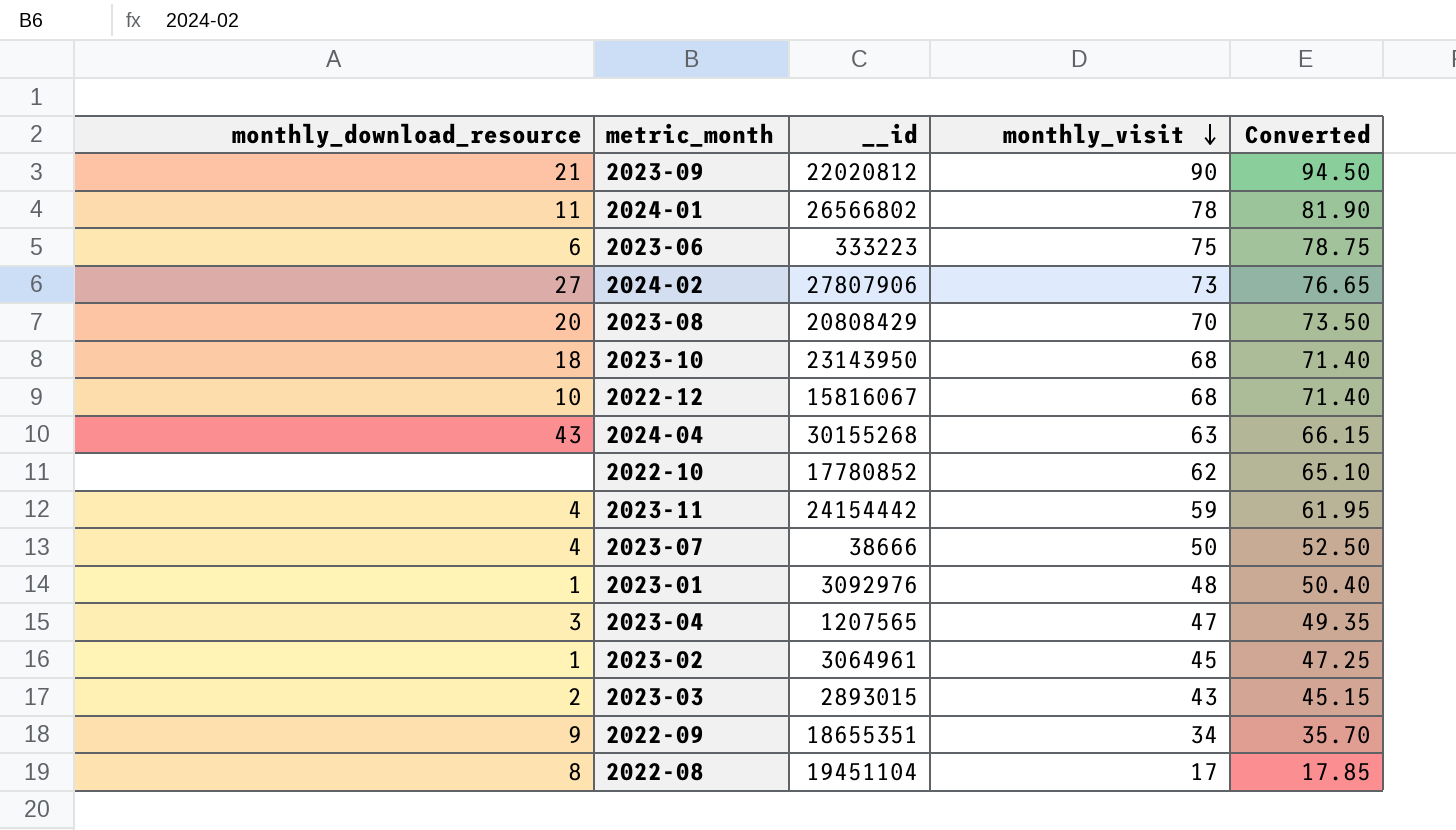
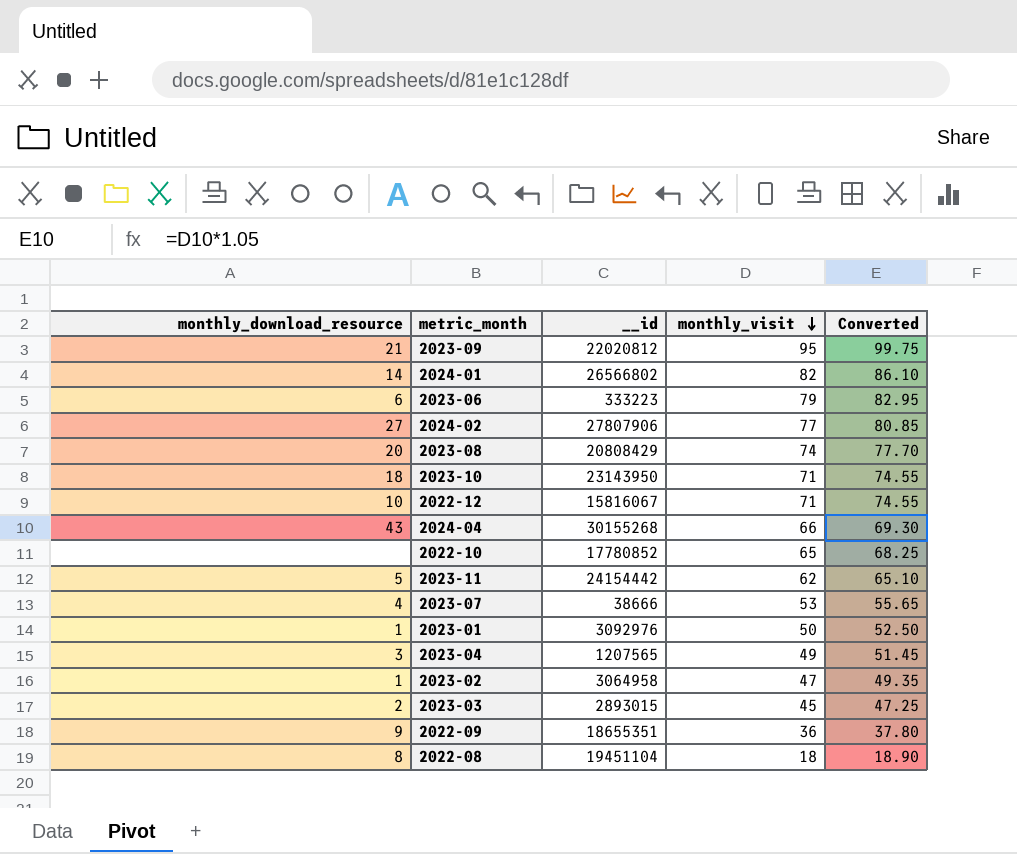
2023-09 | monthly_visit: 90 -> 95
2023-09 | Converted: 94.50 -> 99.75
2024-01 | monthly_download_resource: 11 -> 14
2024-01 | monthly_visit: 78 -> 82
2024-01 | Converted: 81.90 -> 86.10
2023-06 | monthly_visit: 75 -> 79
2023-06 | Converted: 78.75 -> 82.95
2024-02 | monthly_visit: 73 -> 77
2024-02 | Converted: 76.65 -> 80.85
2023-08 | monthly_visit: 70 -> 74
2023-08 | Converted: 73.50 -> 77.70
2023-10 | monthly_visit: 68 -> 71
2023-10 | Converted: 71.40 -> 74.55
2022-12 | monthly_visit: 68 -> 71
2022-12 | Converted: 71.40 -> 74.55
2024-04 | monthly_visit: 63 -> 66
2024-04 | Converted: 66.15 -> 69.30
2022-10 | monthly_visit: 62 -> 65
2022-10 | Converted: 65.10 -> 68.25
2023-11 | monthly_download_resource: 4 -> 5
2023-11 | monthly_visit: 59 -> 62
2023-11 | Converted: 61.95 -> 65.10
2023-07 | monthly_visit: 50 -> 53
2023-07 | Converted: 52.50 -> 55.65
2023-01 | monthly_visit: 48 -> 50
2023-01 | Converted: 50.40 -> 52.50
2023-04 | monthly_visit: 47 -> 49
2023-04 | Converted: 49.35 -> 51.45
2023-02 | __id: 3064961 -> 3064958
2023-02 | monthly_visit: 45 -> 47
2023-02 | Converted: 47.25 -> 49.35
2023-03 | monthly_visit: 43 -> 45
2023-03 | Converted: 45.15 -> 47.25
2022-09 | monthly_visit: 34 -> 36
2022-09 | Converted: 35.70 -> 37.80
2022-08 | monthly_visit: 17 -> 18
2022-08 | Converted: 17.85 -> 18.90

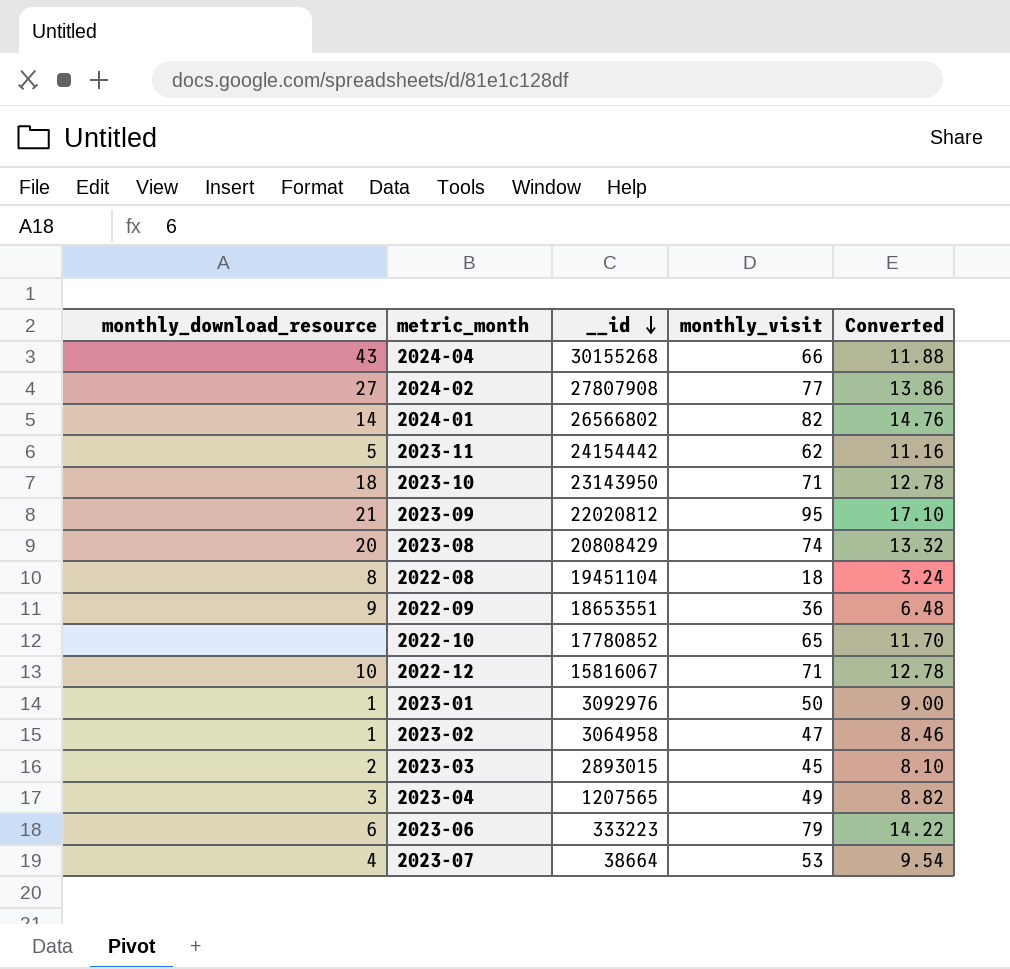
row order: monthly_visit descending -> __id descending
column Converted | formula: [monthly_visit] * 1.05 -> [monthly_visit] * 0.18
2024-02 | __id: 27807906 -> 27807908
2022-09 | __id: 18655351 -> 18653551
2023-07 | __id: 38666 -> 38664

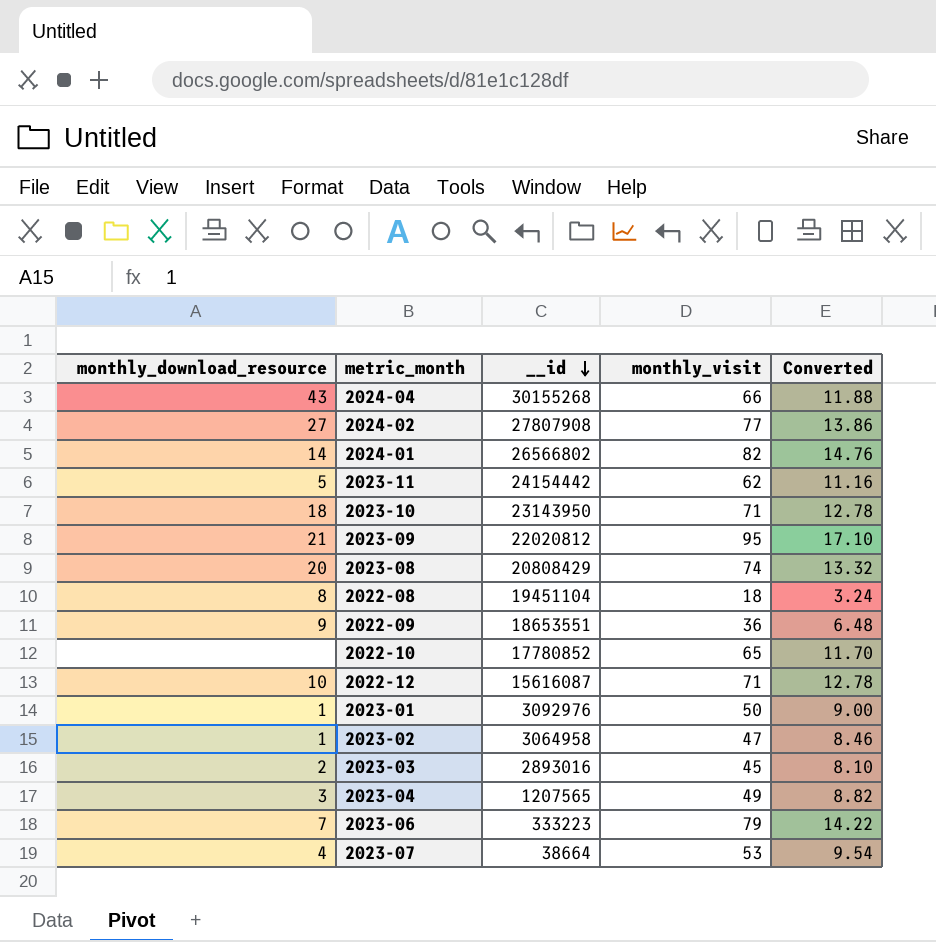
2022-12 | __id: 15816067 -> 15616087
2023-03 | __id: 2893015 -> 2893016
2023-06 | monthly_download_resource: 6 -> 7

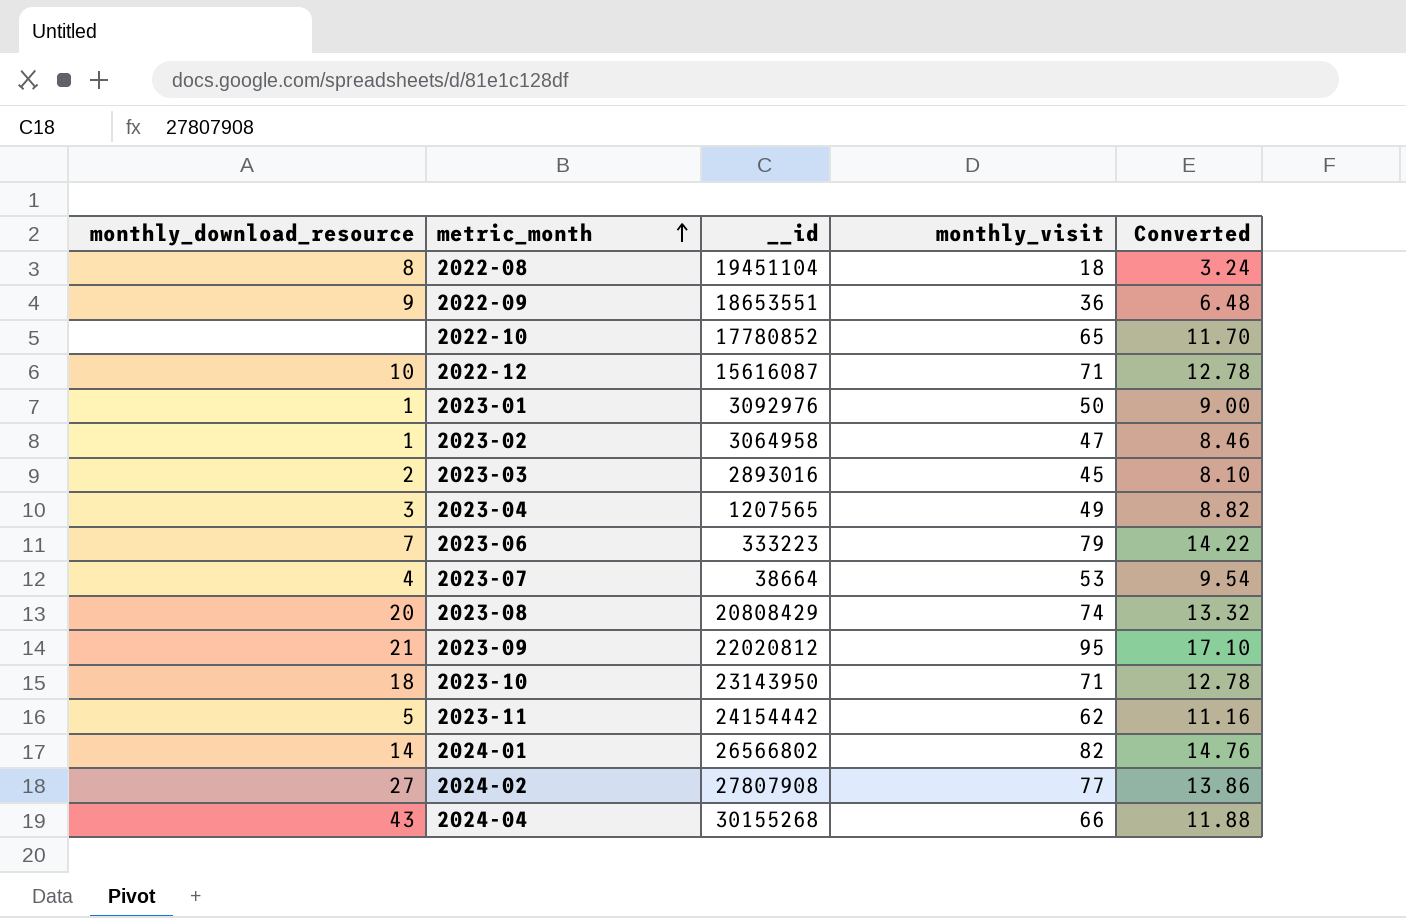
row order: __id descending -> metric_month ascending

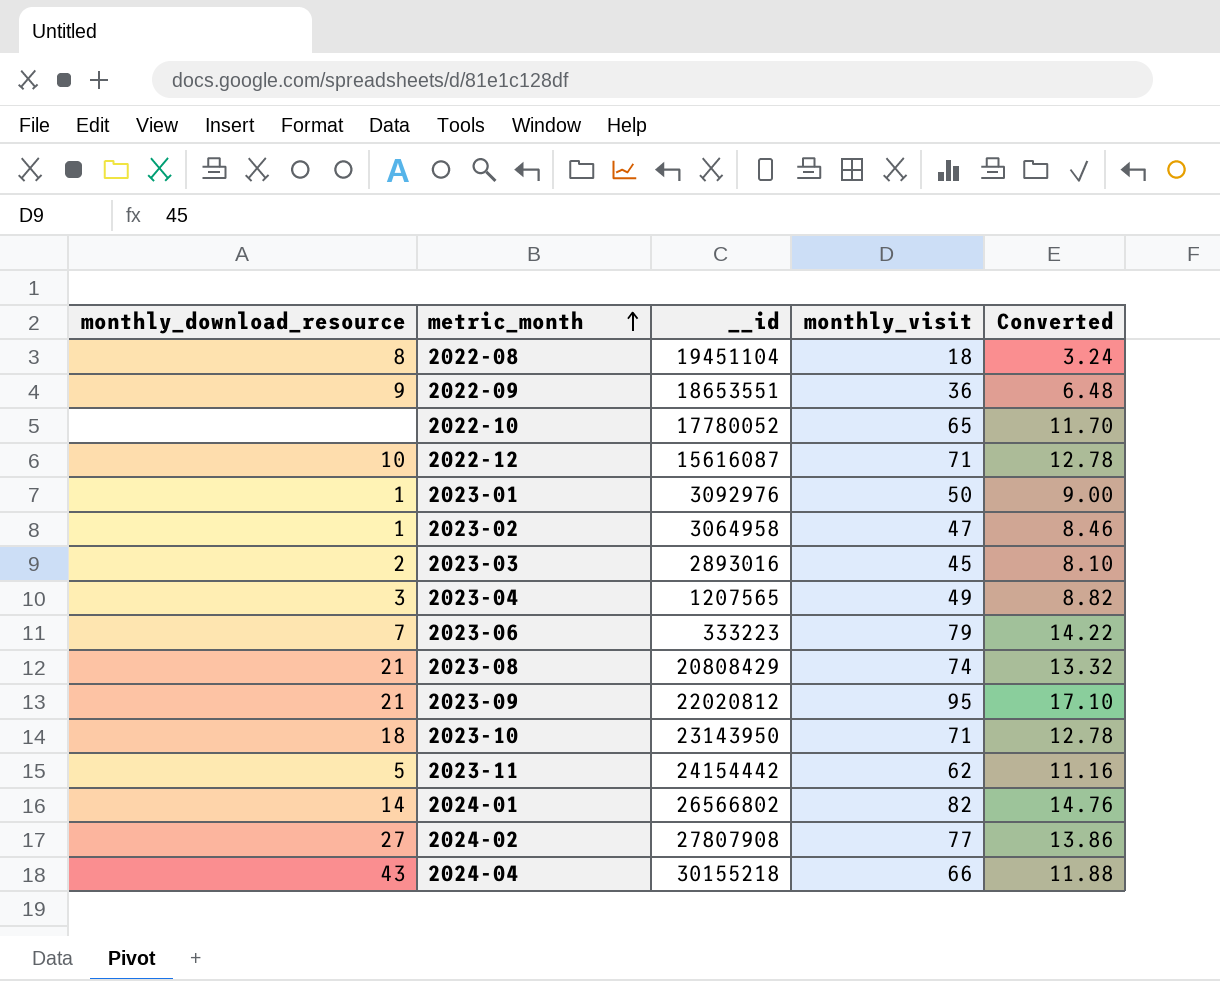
row 2023-07: 4 | 38664 | 53 | 9.54 -> none
2022-10 | __id: 17780852 -> 17780052
2023-08 | monthly_download_resource: 20 -> 21
2024-04 | __id: 30155268 -> 30155218

